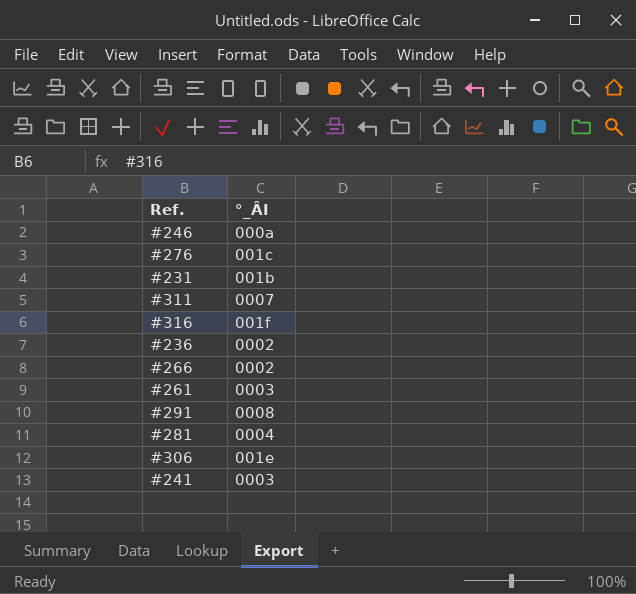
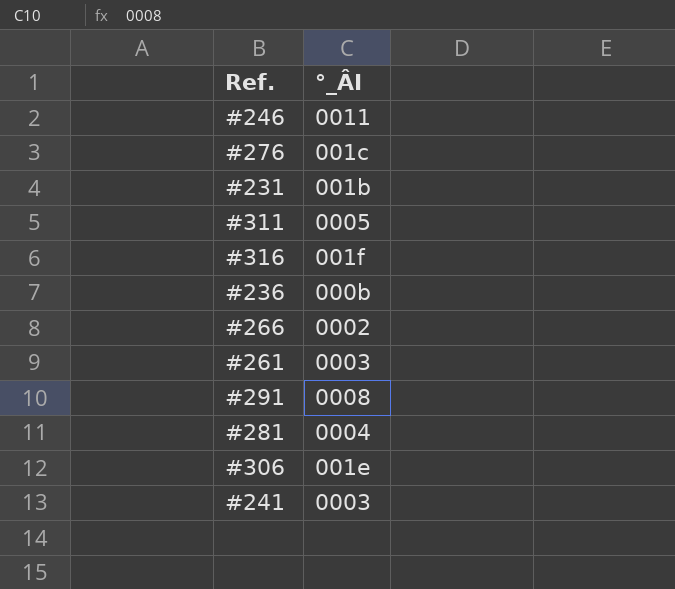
#246 | °_ÂI: 000a -> 0011
#311 | °_ÂI: 0007 -> 0005
#236 | °_ÂI: 0002 -> 000b

